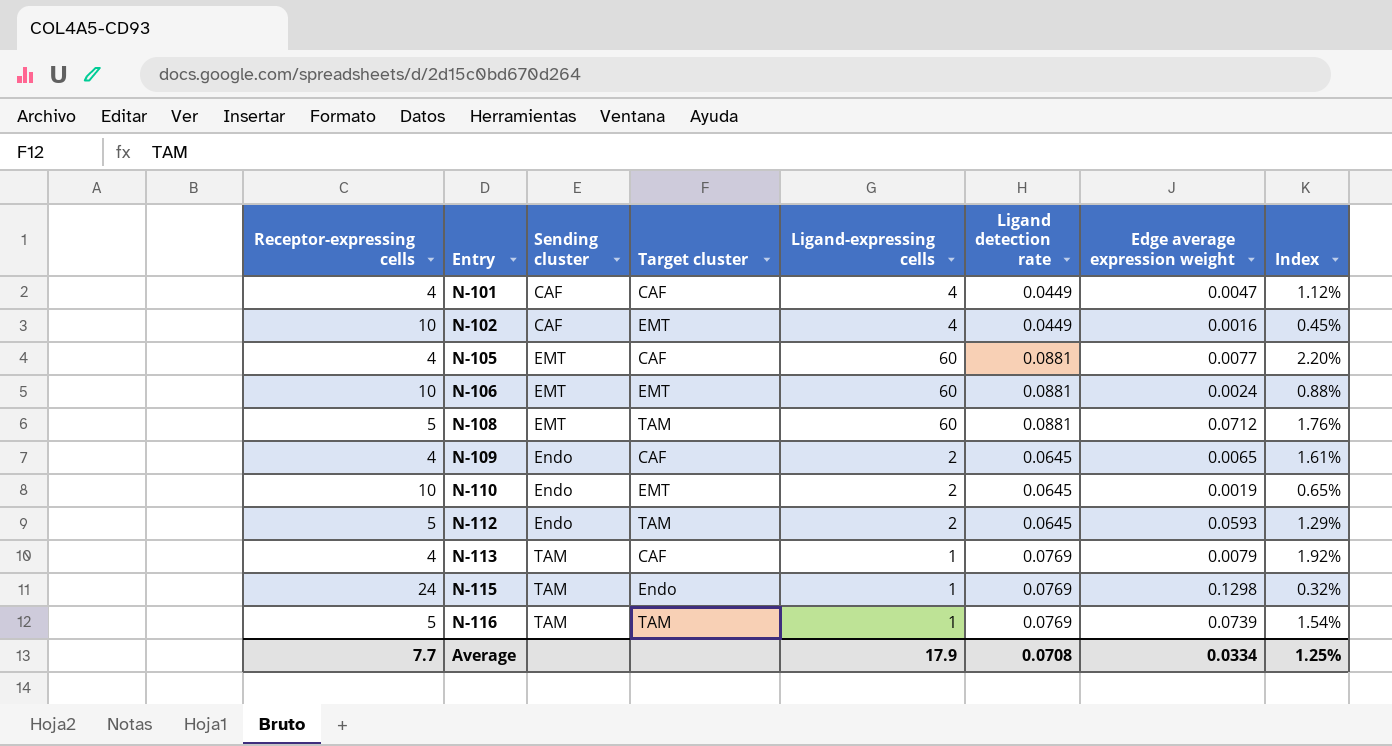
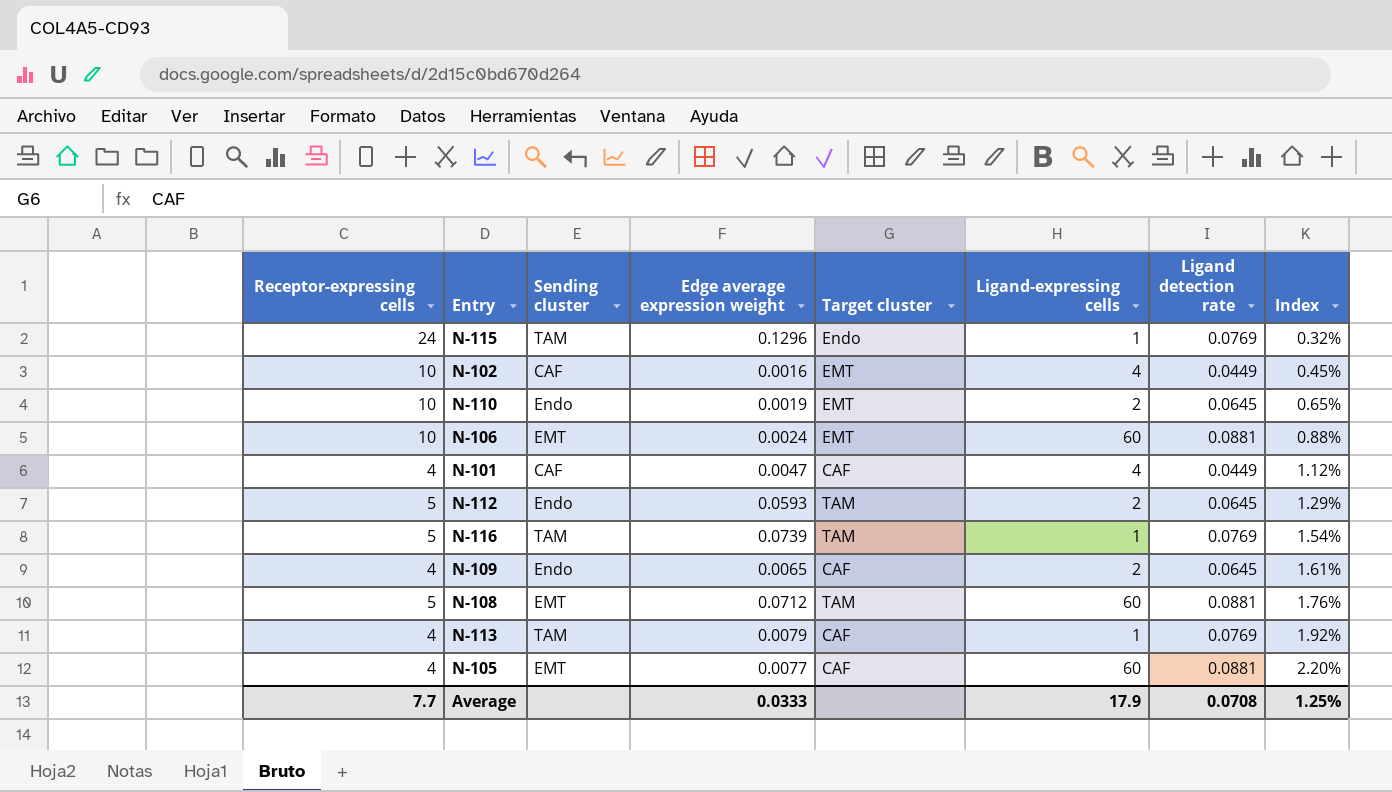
row order: Entry ascending -> Index ascending
column Edge average expression weight | position: 7 -> 4
N-115 | Edge average expression weight: 0.1298 -> 0.1296
Average | Edge average expression weight: 0.0334 -> 0.0333

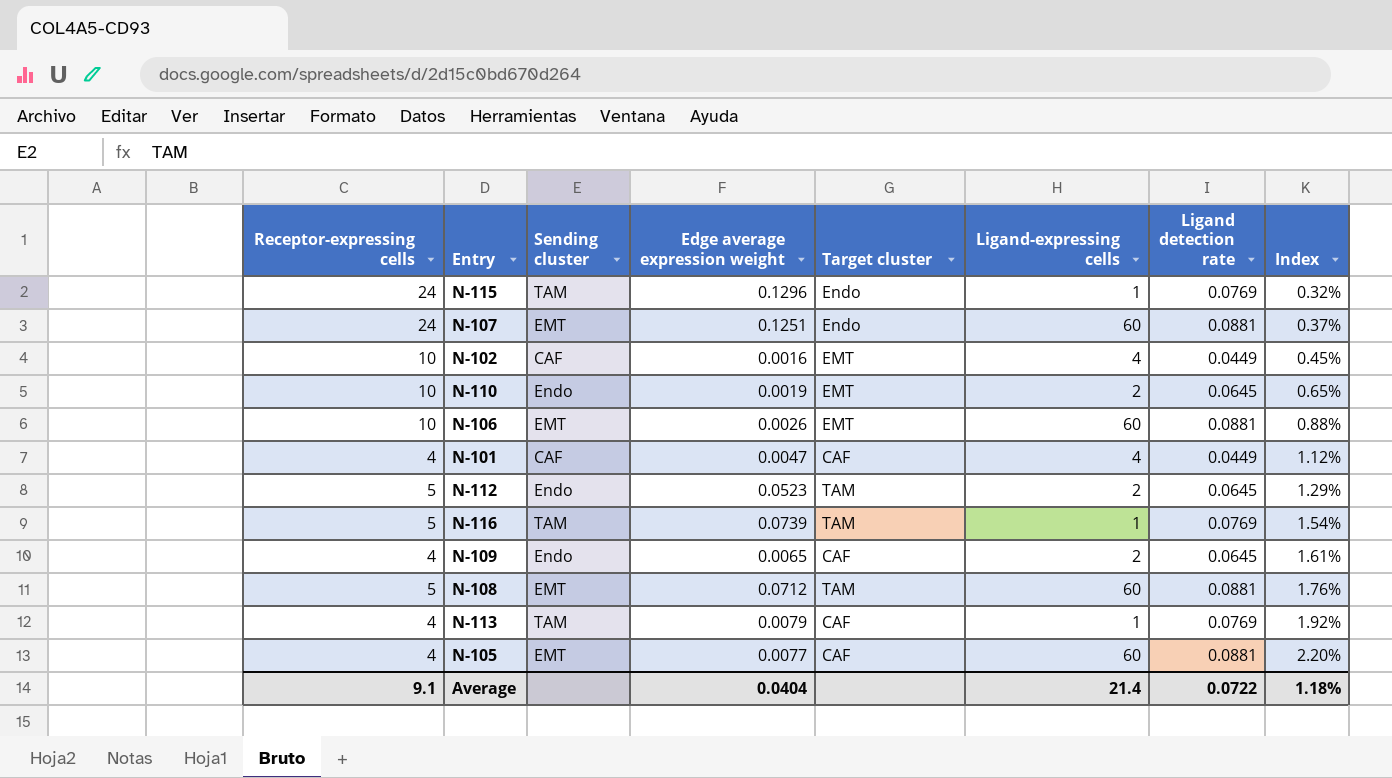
row N-107: none -> 24 | EMT | 0.1251 | Endo | 60 | 0.0881 | 0.37%
N-106 | Edge average expression weight: 0.0024 -> 0.0026
N-112 | Edge average expression weight: 0.0593 -> 0.0523
Average | Receptor-expressing cells: 7.7 -> 9.1
Average | Edge average expression weight: 0.0333 -> 0.0404
Average | Ligand-expressing cells: 17.9 -> 21.4
Average | Ligand detection rate: 0.0708 -> 0.0722
Average | Index: 1.25% -> 1.18%

